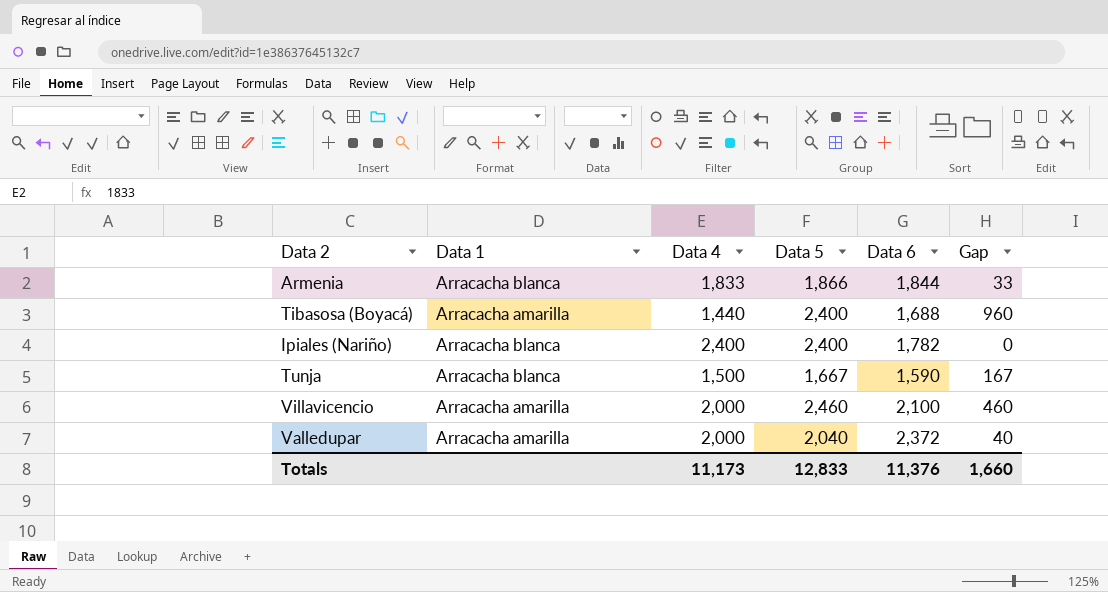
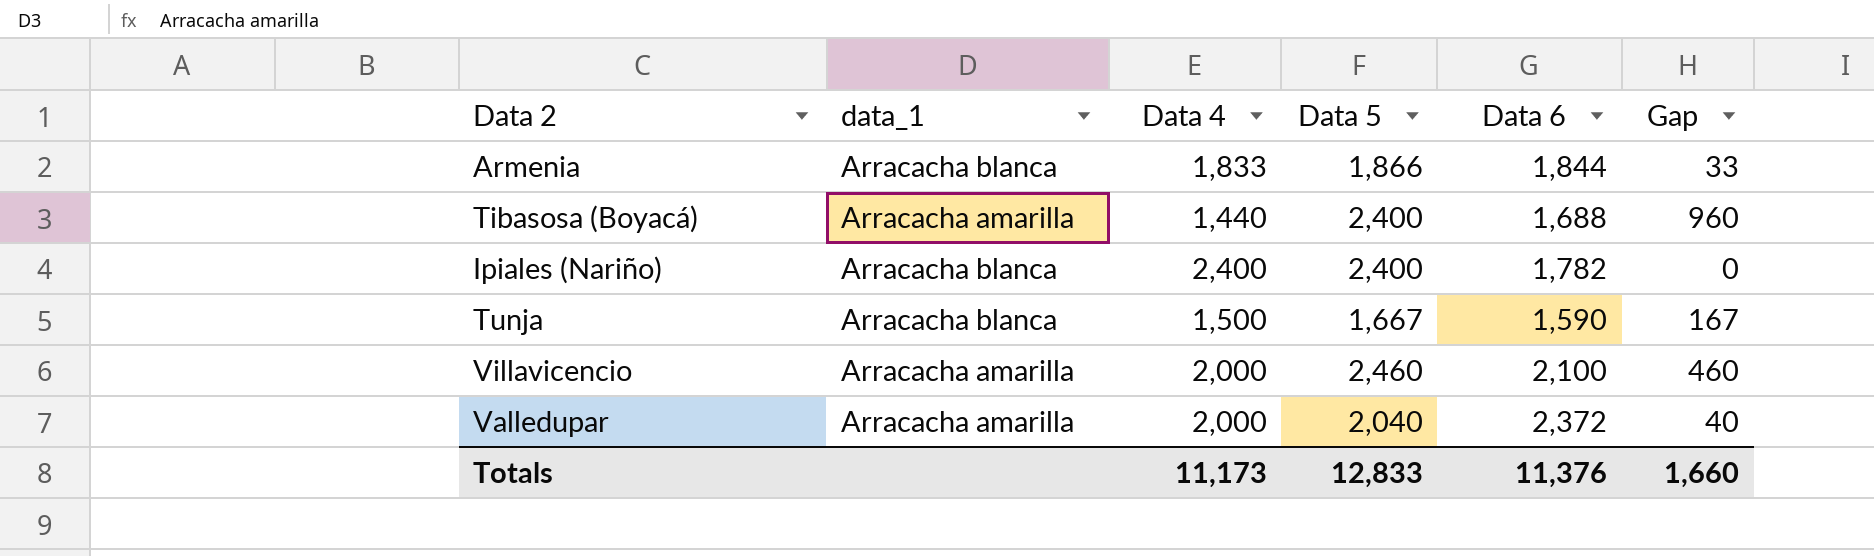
column name: Data 1 -> data_1

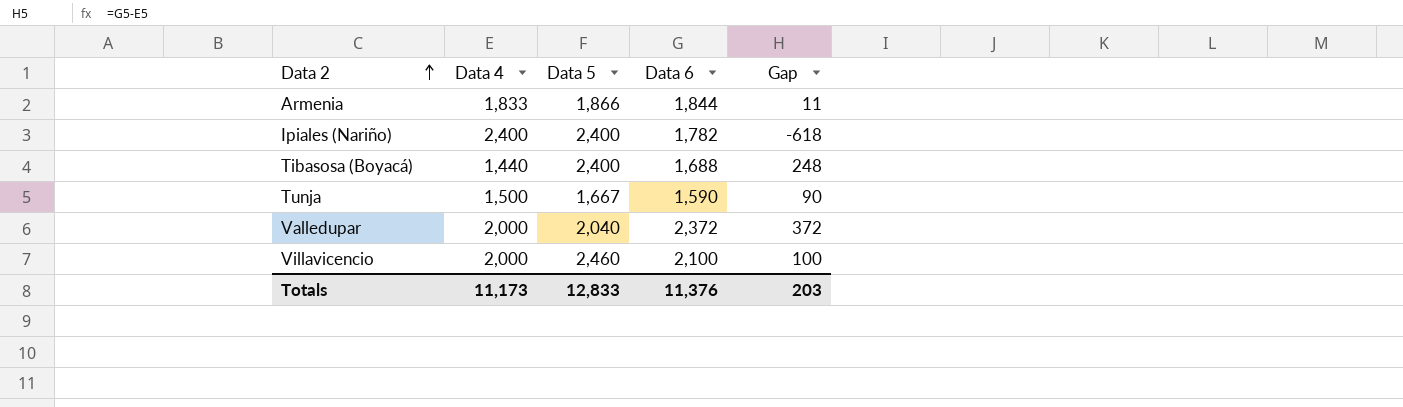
row order: none -> Data 2 ascending
column data_1 | position: 2 -> none
column Gap | formula: [Data 5] - [Data 4] -> [Data 6] - [Data 4]
Totals | Gap: 1,660 -> 203

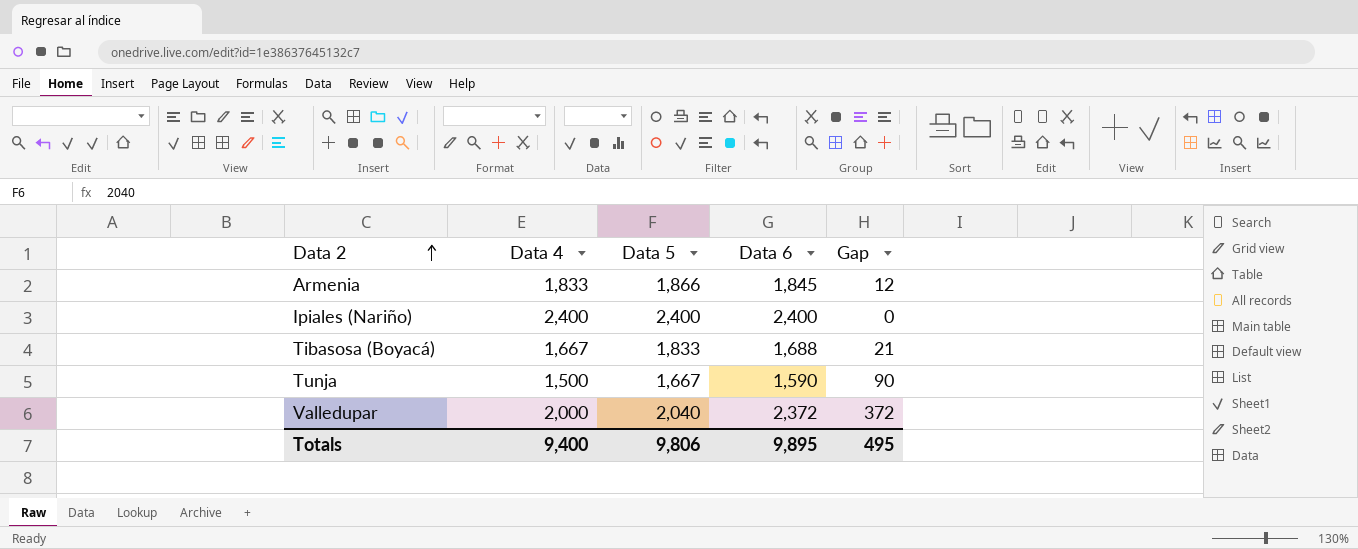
row Villavicencio: 2,000 | 2,460 | 2,100 | 100 -> none
Armenia | Data 6: 1,844 -> 1,845
Armenia | Gap: 11 -> 12
Ipiales (Nariño) | Data 6: 1,782 -> 2,400
Ipiales (Nariño) | Gap: -618 -> 0
Tibasosa (Boyacá) | Data 4: 1,440 -> 1,667
Tibasosa (Boyacá) | Data 5: 2,400 -> 1,833
Tibasosa (Boyacá) | Gap: 248 -> 21
Totals | Data 4: 11,173 -> 9,400
Totals | Data 5: 12,833 -> 9,806
Totals | Data 6: 11,376 -> 9,895
Totals | Gap: 203 -> 495

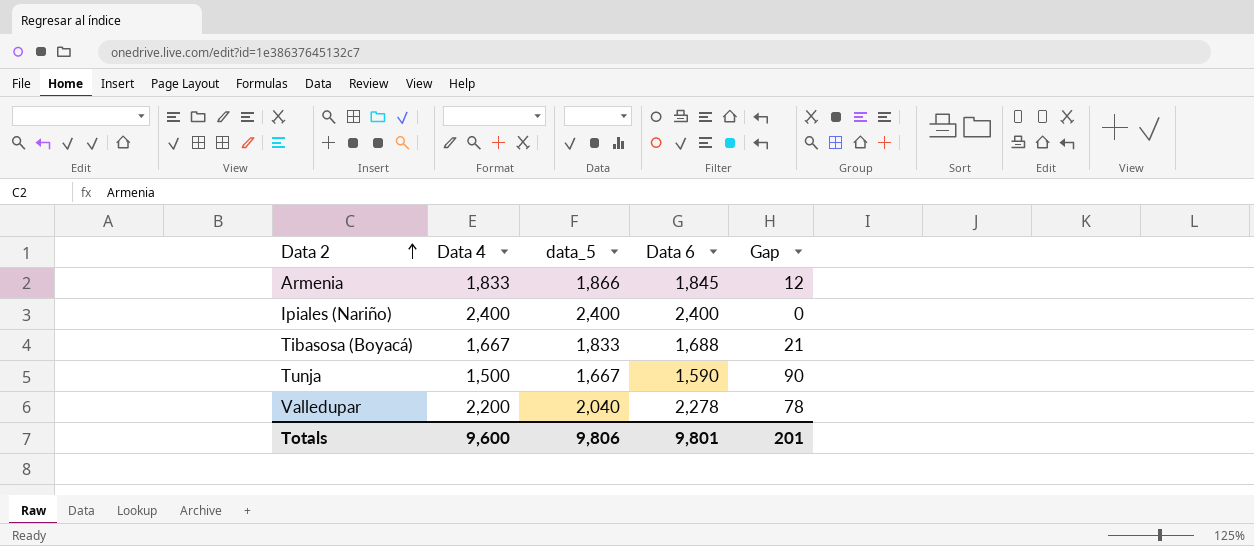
column name: Data 5 -> data_5
Valledupar | Data 4: 2,000 -> 2,200
Valledupar | Data 6: 2,372 -> 2,278
Valledupar | Gap: 372 -> 78
Totals | Data 4: 9,400 -> 9,600
Totals | Data 6: 9,895 -> 9,801
Totals | Gap: 495 -> 201

